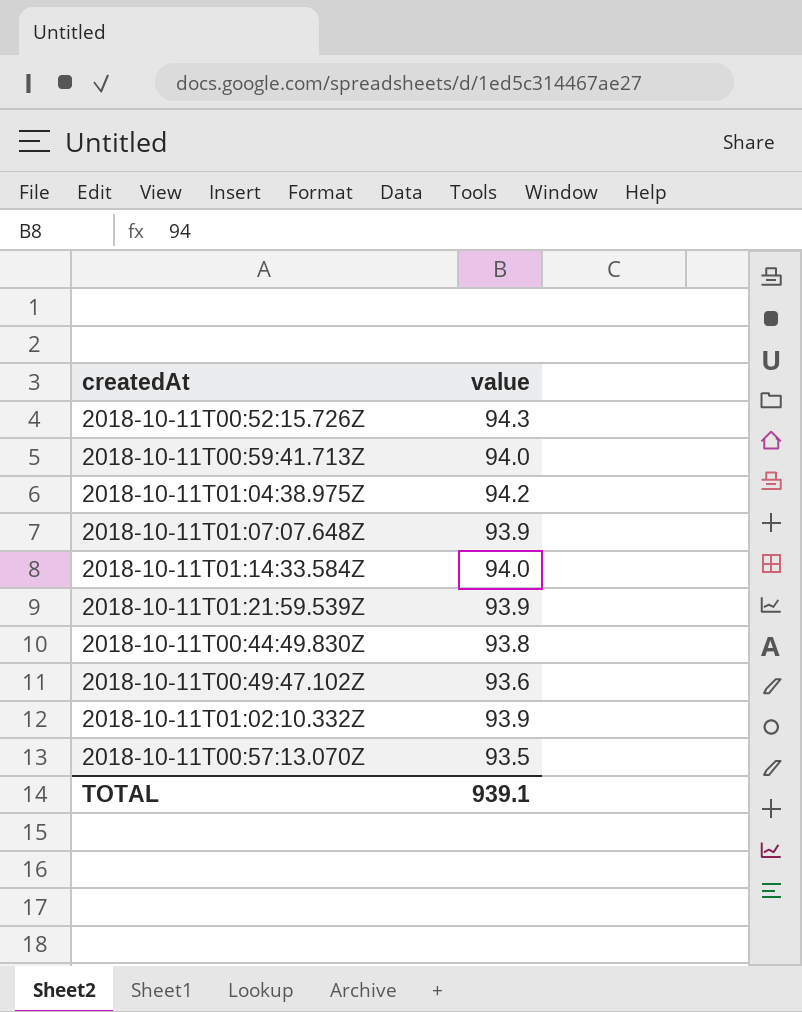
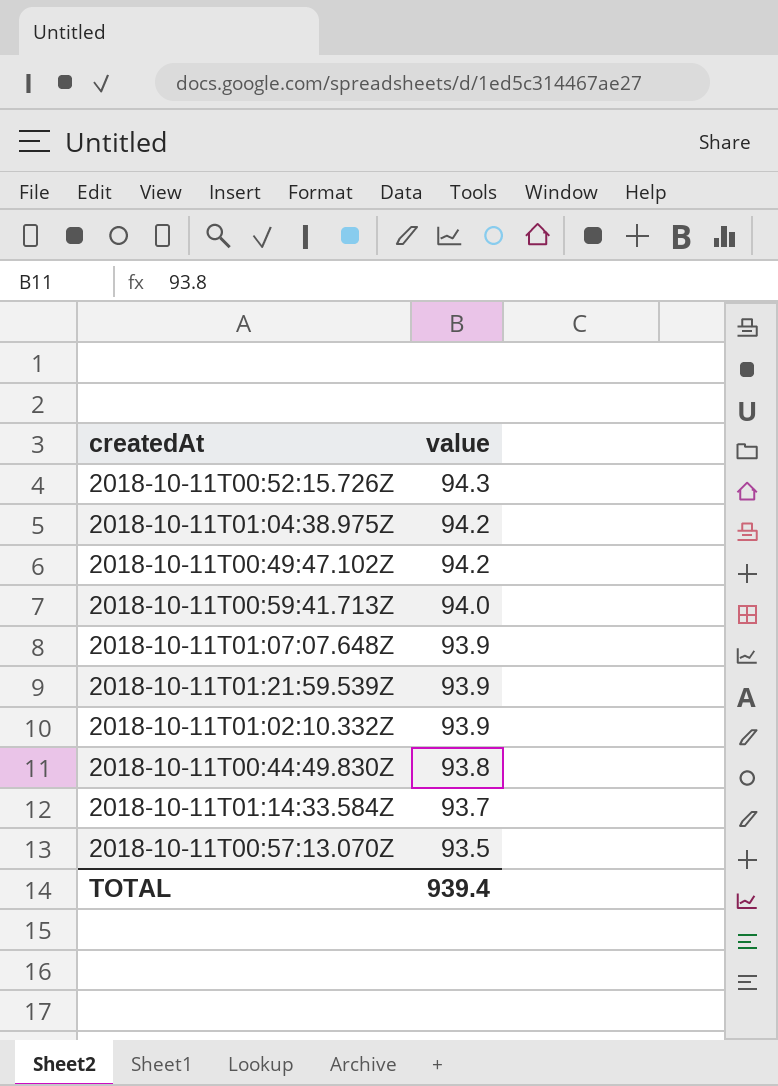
row order: none -> value descending
2018-10-11T00:49:47.102Z | value: 93.6 -> 94.2
2018-10-11T01:14:33.584Z | value: 94.0 -> 93.7
TOTAL | value: 939.1 -> 939.4

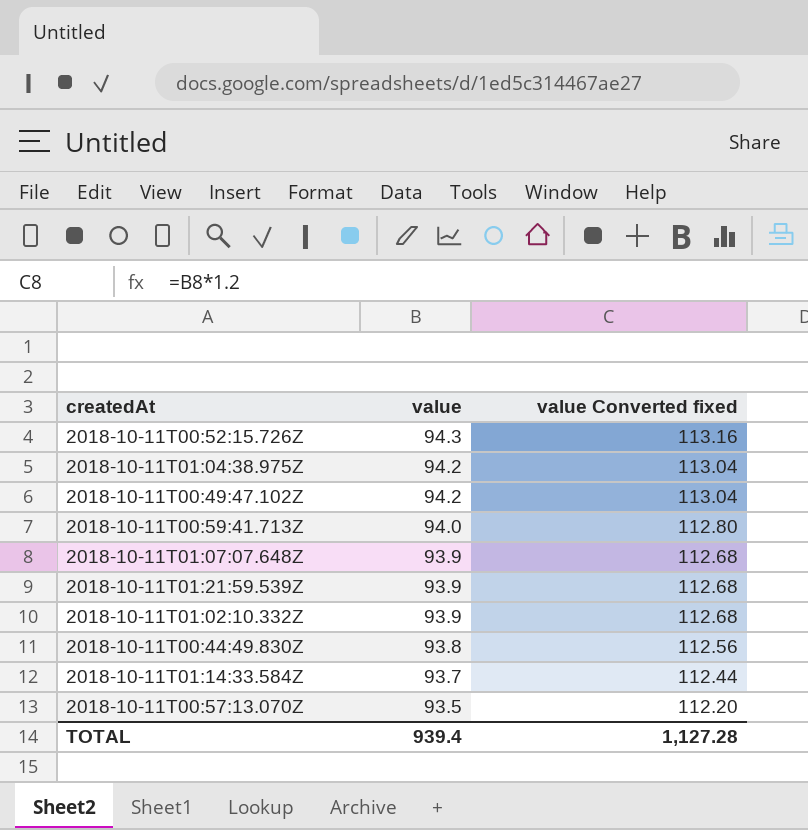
column value Converted fixed | formula: none -> [value] * 1.2

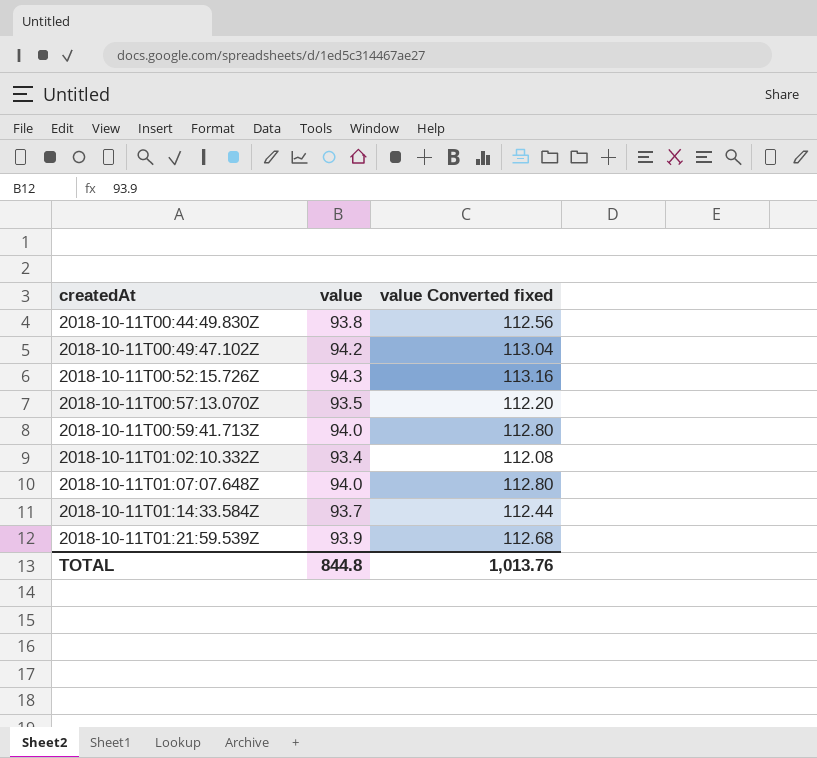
row order: value descending -> createdAt ascending
row 2018-10-11T01:04:38.975Z: 94.2 | 113.04 -> none
2018-10-11T01:02:10.332Z | value: 93.9 -> 93.4
2018-10-11T01:02:10.332Z | value Converted fixed: 112.68 -> 112.08
2018-10-11T01:07:07.648Z | value: 93.9 -> 94.0
2018-10-11T01:07:07.648Z | value Converted fixed: 112.68 -> 112.80
TOTAL | value: 939.4 -> 844.8
TOTAL | value Converted fixed: 1,127.28 -> 1,013.76

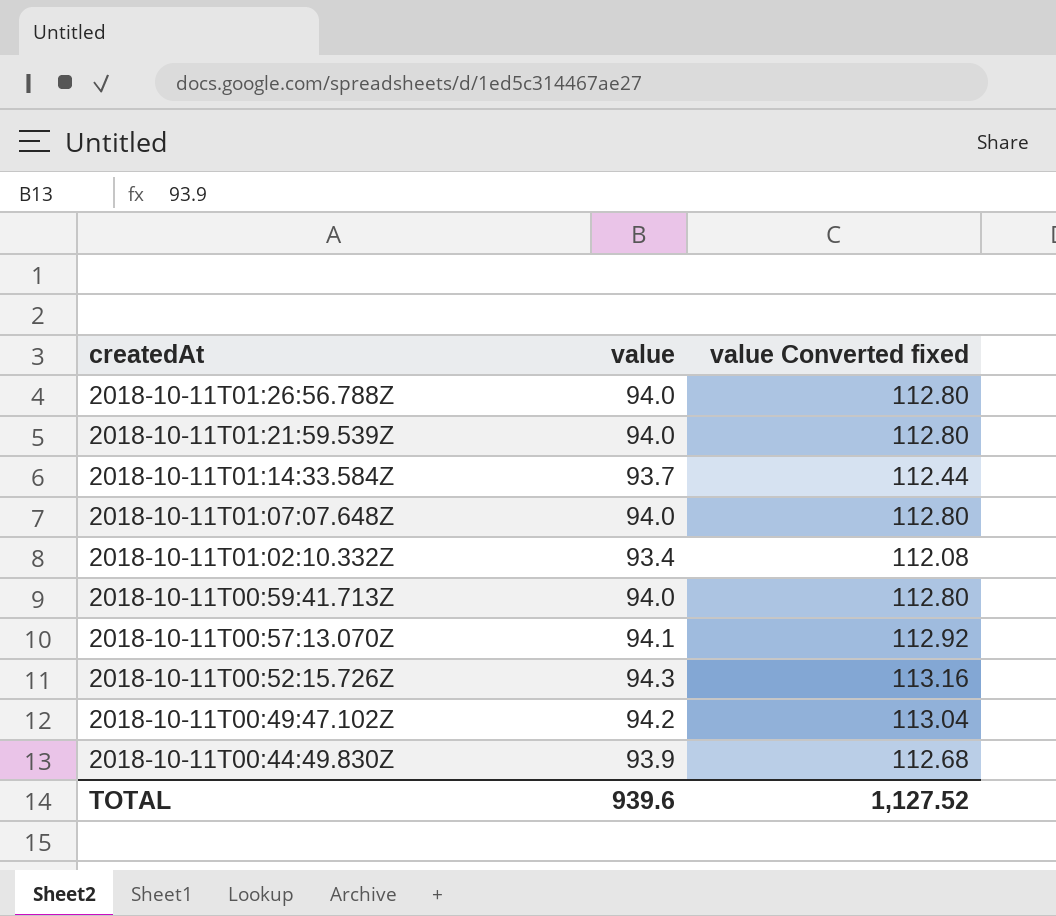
row order: createdAt ascending -> createdAt descending
row 2018-10-11T01:26:56.788Z: none -> 94.0 | 112.80
2018-10-11T01:21:59.539Z | value: 93.9 -> 94.0
2018-10-11T01:21:59.539Z | value Converted fixed: 112.68 -> 112.80
2018-10-11T00:57:13.070Z | value: 93.5 -> 94.1
2018-10-11T00:57:13.070Z | value Converted fixed: 112.20 -> 112.92
2018-10-11T00:44:49.830Z | value: 93.8 -> 93.9
2018-10-11T00:44:49.830Z | value Converted fixed: 112.56 -> 112.68
TOTAL | value: 844.8 -> 939.6
TOTAL | value Converted fixed: 1,013.76 -> 1,127.52

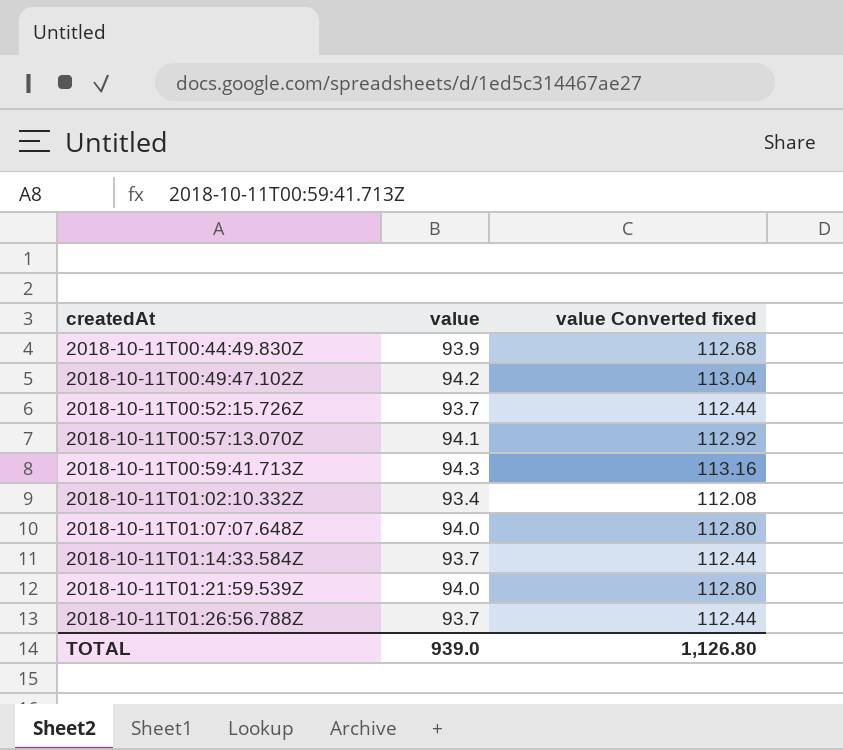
row order: createdAt descending -> createdAt ascending
2018-10-11T00:52:15.726Z | value: 94.3 -> 93.7
2018-10-11T00:52:15.726Z | value Converted fixed: 113.16 -> 112.44
2018-10-11T00:59:41.713Z | value: 94.0 -> 94.3
2018-10-11T00:59:41.713Z | value Converted fixed: 112.80 -> 113.16
2018-10-11T01:26:56.788Z | value: 94.0 -> 93.7
2018-10-11T01:26:56.788Z | value Converted fixed: 112.80 -> 112.44
TOTAL | value: 939.6 -> 939.0
TOTAL | value Converted fixed: 1,127.52 -> 1,126.80

